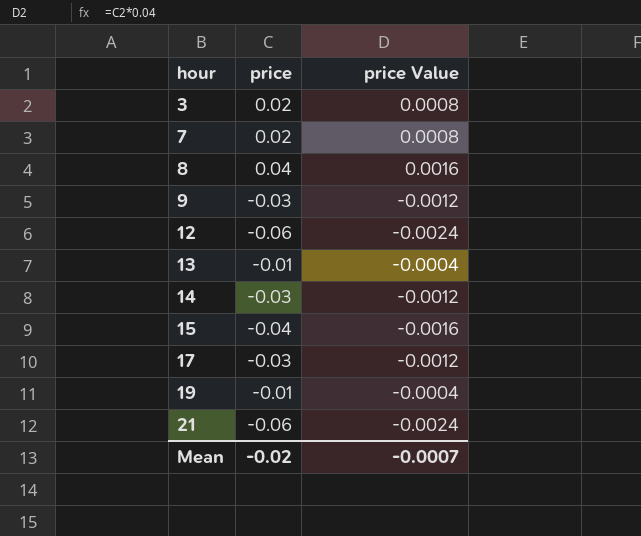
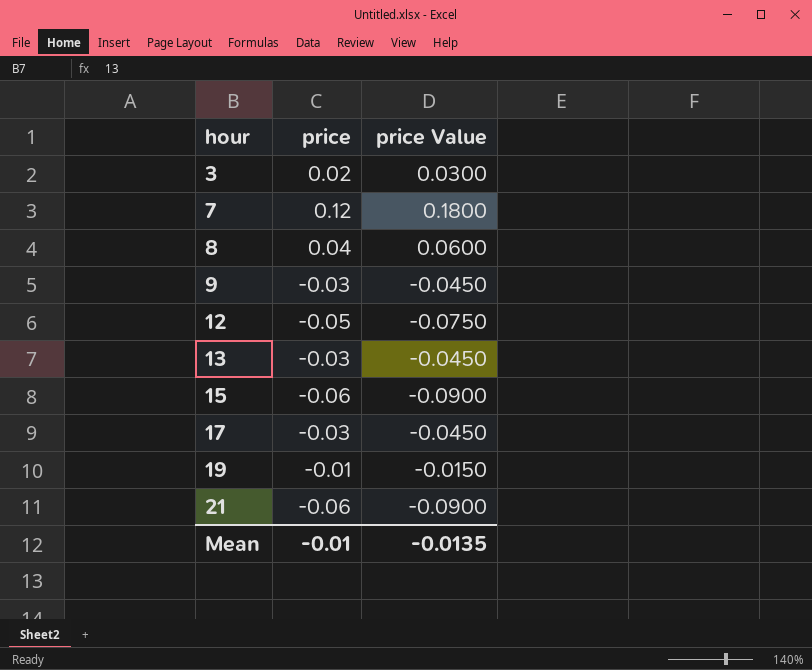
column price Value | formula: [price] * 0.04 -> [price] * 1.5
row 14: -0.03 | -0.0012 -> none
7 | price: 0.02 -> 0.12
12 | price: -0.06 -> -0.05
13 | price: -0.01 -> -0.03
15 | price: -0.04 -> -0.06
Mean | price: -0.02 -> -0.01
Mean | price Value: -0.0007 -> -0.0135

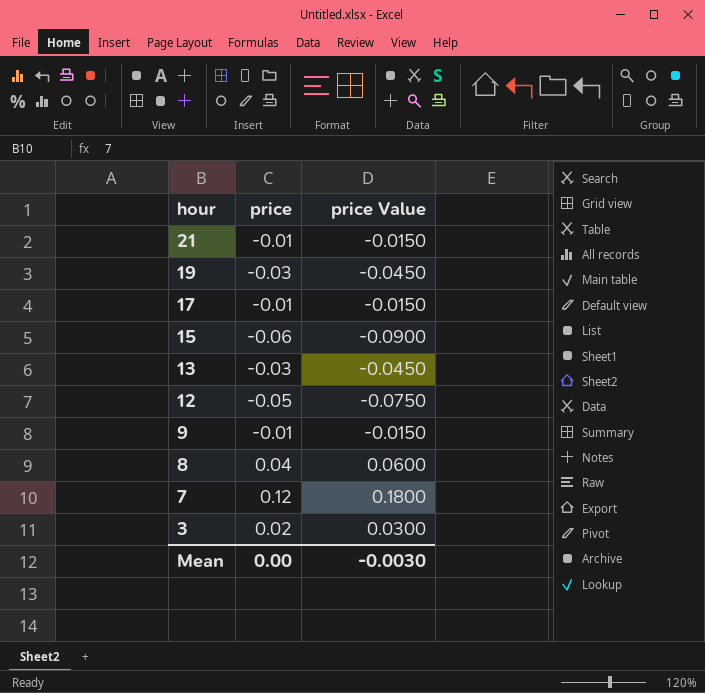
row order: hour ascending -> hour descending
21 | price: -0.06 -> -0.01
21 | price Value: -0.0900 -> -0.0150
19 | price: -0.01 -> -0.03
19 | price Value: -0.0150 -> -0.0450
17 | price: -0.03 -> -0.01
17 | price Value: -0.0450 -> -0.0150
9 | price: -0.03 -> -0.01
9 | price Value: -0.0450 -> -0.0150
Mean | price: -0.01 -> 0.00
Mean | price Value: -0.0135 -> -0.0030

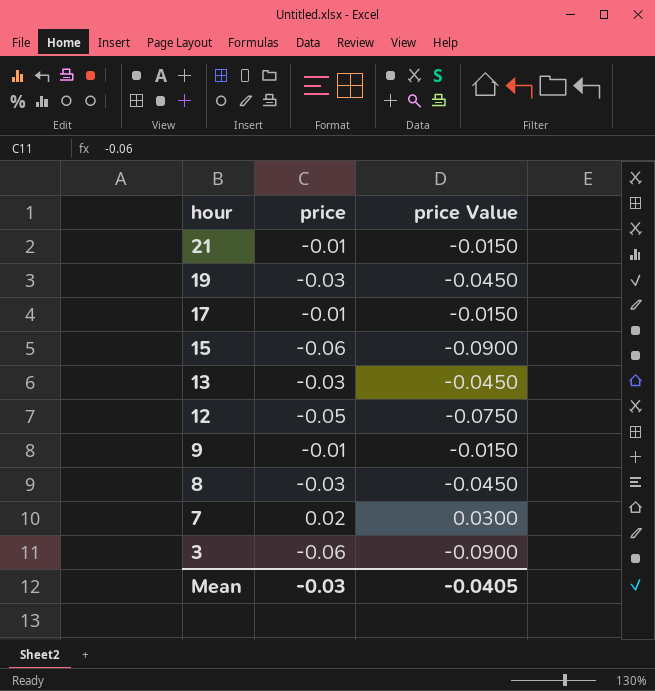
8 | price: 0.04 -> -0.03
8 | price Value: 0.0600 -> -0.0450
7 | price: 0.12 -> 0.02
7 | price Value: 0.1800 -> 0.0300
3 | price: 0.02 -> -0.06
3 | price Value: 0.0300 -> -0.0900
Mean | price: 0.00 -> -0.03
Mean | price Value: -0.0030 -> -0.0405

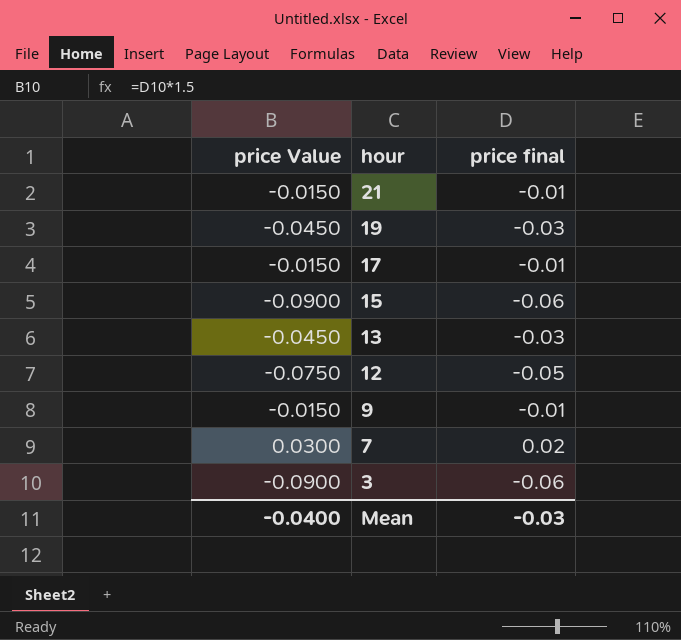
column price Value | position: 3 -> 1
column name: price -> price final
row 8: -0.03 | -0.0450 -> none
Mean | price Value: -0.0405 -> -0.0400

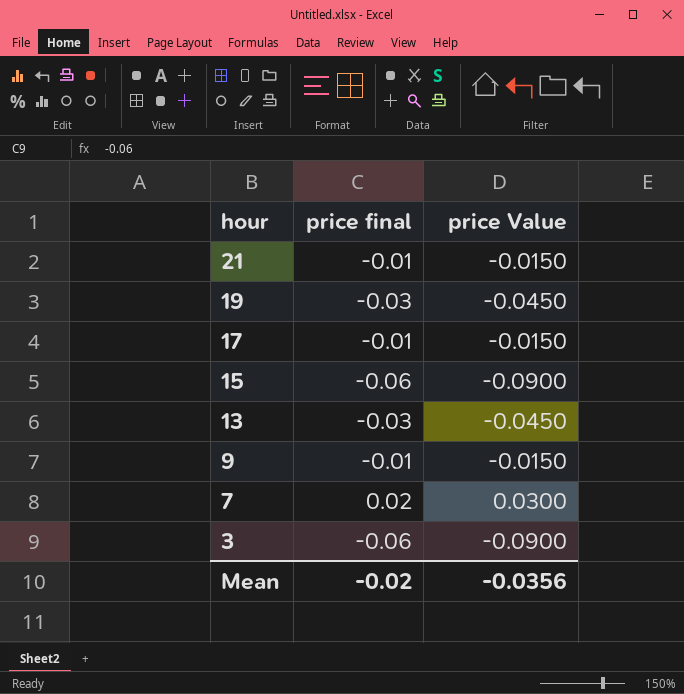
column price Value | position: 1 -> 3
row 12: -0.0750 | -0.05 -> none
Mean | price final: -0.03 -> -0.02
Mean | price Value: -0.0400 -> -0.0356

